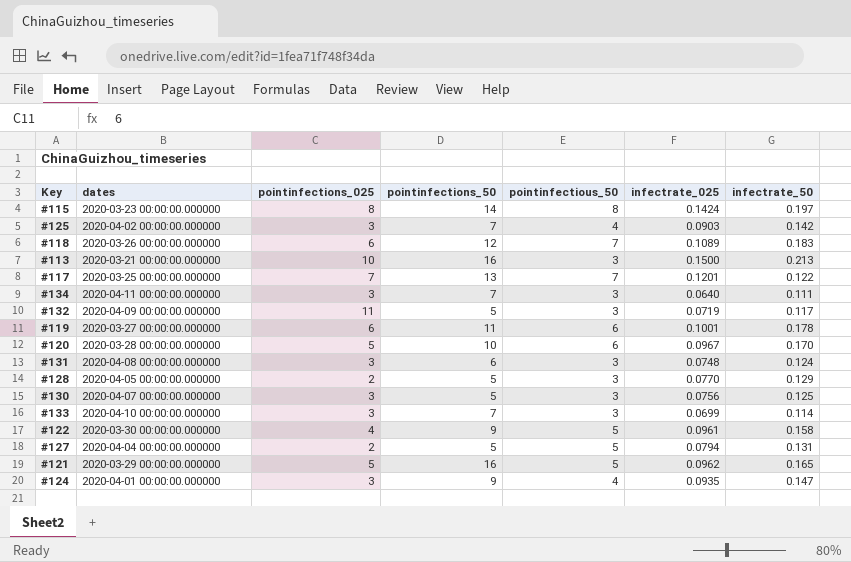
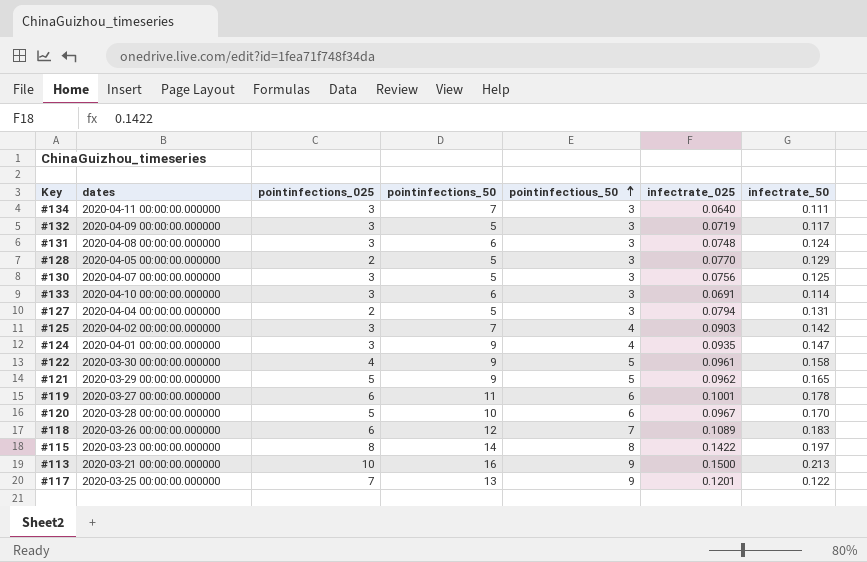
row order: none -> pointinfectious_50 ascending
#132 | pointinfections_025: 11 -> 3
#133 | pointinfections_50: 7 -> 6
#133 | infectrate_025: 0.0699 -> 0.0691
#127 | pointinfectious_50: 5 -> 3
#121 | pointinfections_50: 16 -> 9
#115 | infectrate_025: 0.1424 -> 0.1422
#113 | pointinfectious_50: 3 -> 9
#117 | pointinfectious_50: 7 -> 9

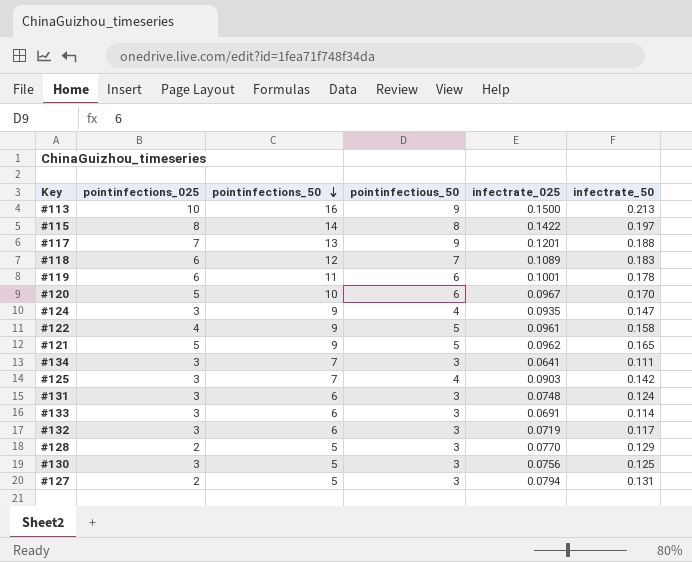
row order: pointinfectious_50 ascending -> pointinfections_50 descending
column dates | position: 2 -> none
#117 | infectrate_50: 0.122 -> 0.188
#134 | infectrate_025: 0.0640 -> 0.0641
#132 | pointinfections_50: 5 -> 6

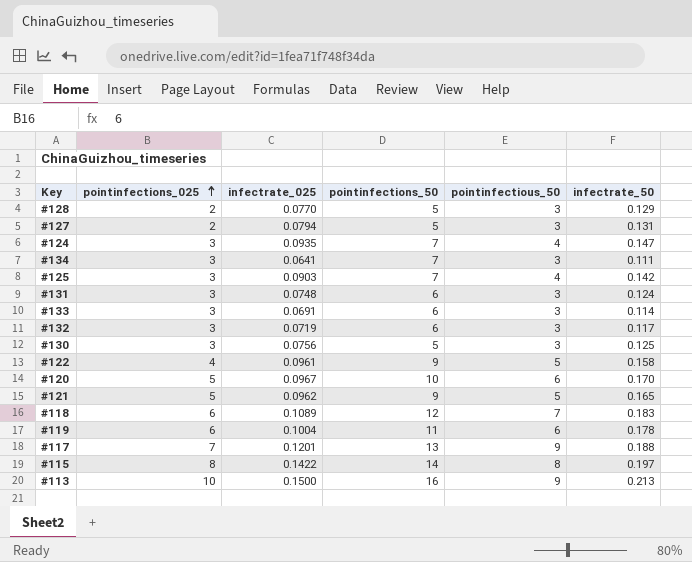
row order: pointinfections_50 descending -> pointinfections_025 ascending
column infectrate_025 | position: 5 -> 3
#124 | pointinfections_50: 9 -> 7
#119 | infectrate_025: 0.1001 -> 0.1004

